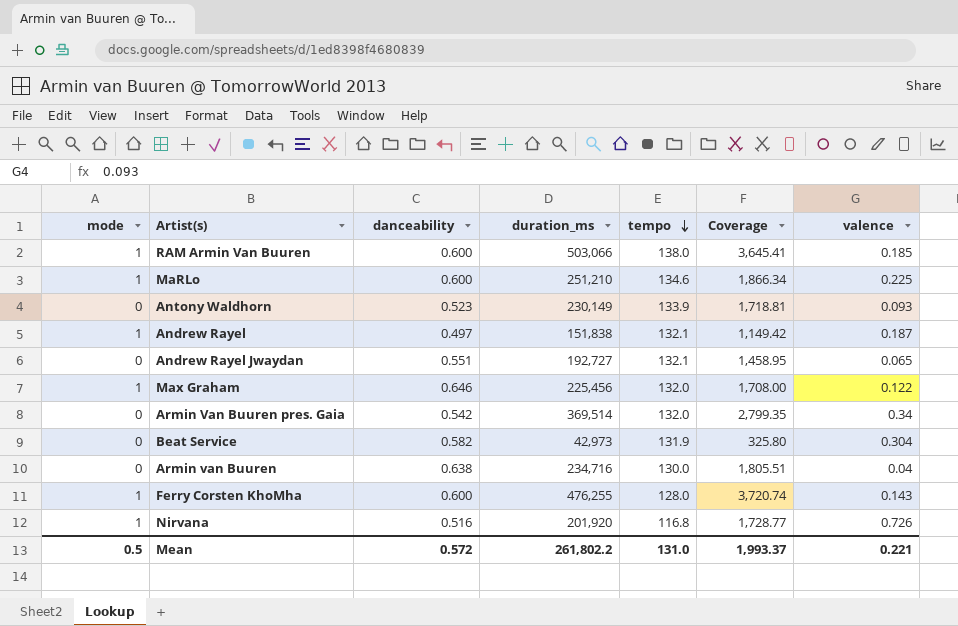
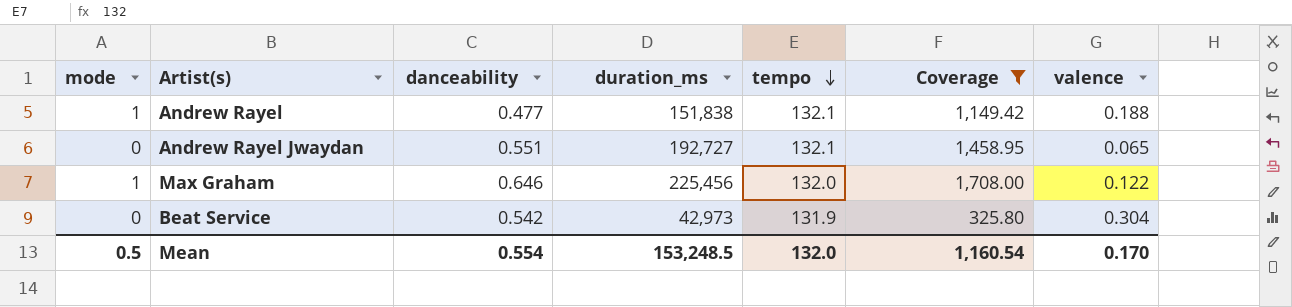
filter: none -> Coverage <= 1,708.00
Andrew Rayel | danceability: 0.497 -> 0.477
Andrew Rayel | valence: 0.187 -> 0.188
Beat Service | danceability: 0.582 -> 0.542
Mean | danceability: 0.572 -> 0.554
Mean | duration_ms: 261,802.2 -> 153,248.5
Mean | tempo: 131.0 -> 132.0
Mean | Coverage: 1,993.37 -> 1,160.54
Mean | valence: 0.221 -> 0.170

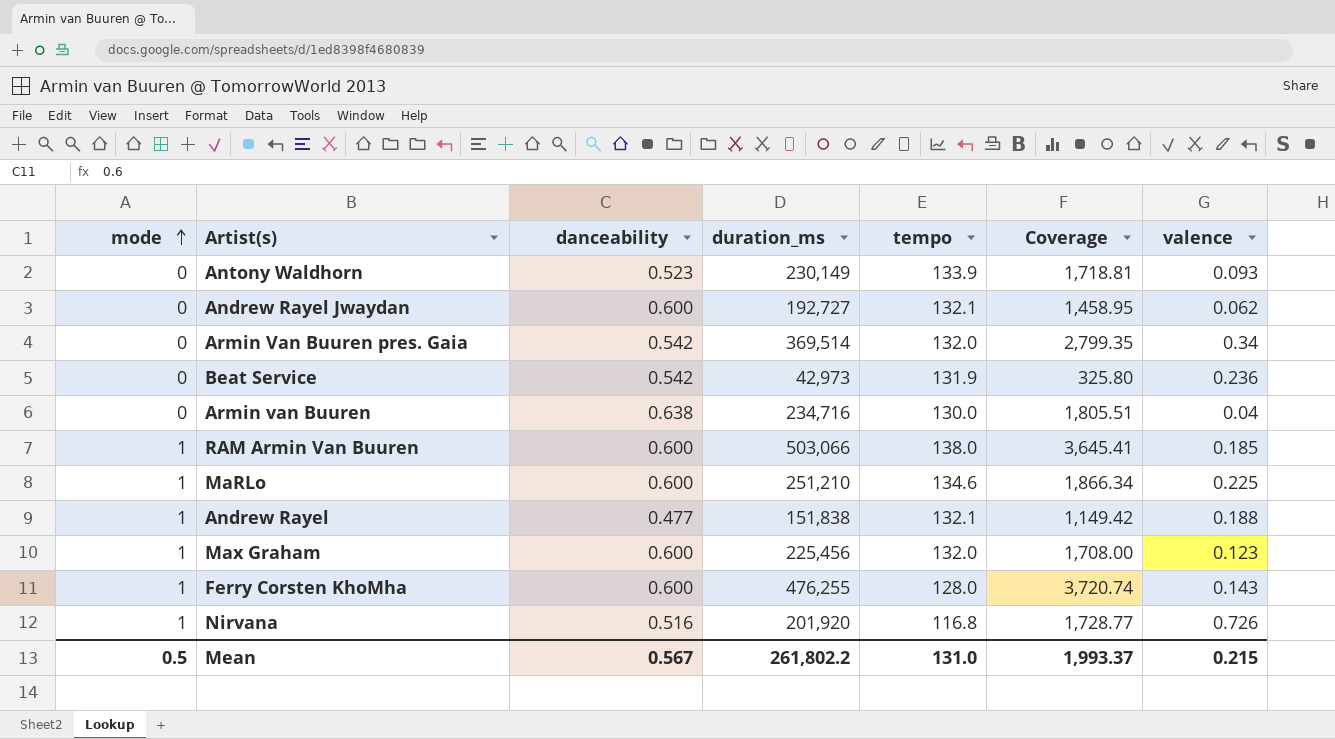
filter: Coverage <= 1,708.00 -> none
row order: tempo descending -> mode ascending
Andrew Rayel Jwaydan | danceability: 0.551 -> 0.600
Andrew Rayel Jwaydan | valence: 0.065 -> 0.062
Beat Service | valence: 0.304 -> 0.236
Max Graham | danceability: 0.646 -> 0.600
Max Graham | valence: 0.122 -> 0.123
Mean | danceability: 0.554 -> 0.567
Mean | duration_ms: 153,248.5 -> 261,802.2
Mean | tempo: 132.0 -> 131.0
Mean | Coverage: 1,160.54 -> 1,993.37
Mean | valence: 0.170 -> 0.215

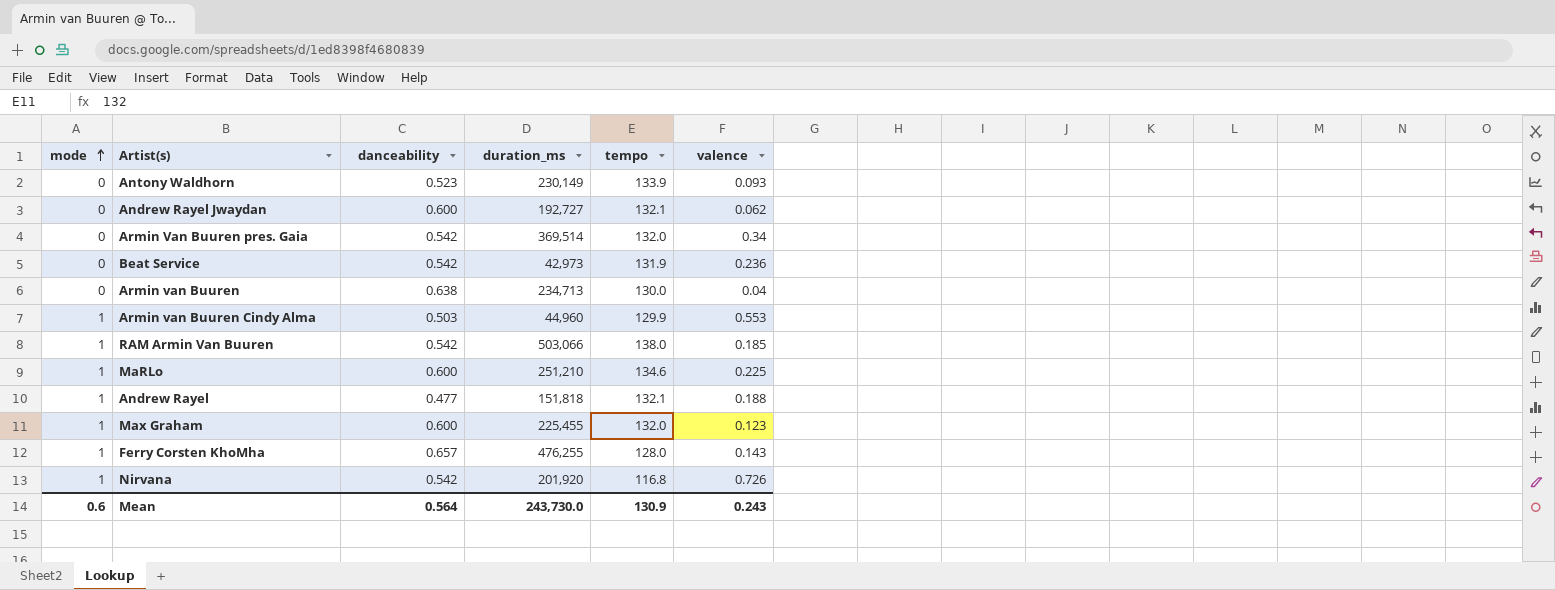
column Coverage | formula: [duration_ms] / [tempo] -> none
Armin van Buuren | duration_ms: 234,716 -> 234,713
row Armin van Buuren Cindy Alma: none -> 1 | 0.503 | 44,960 | 129.9 | 0.553
RAM Armin Van Buuren | danceability: 0.600 -> 0.542
Andrew Rayel | duration_ms: 151,838 -> 151,818
Max Graham | duration_ms: 225,456 -> 225,455
Ferry Corsten KhoMha | danceability: 0.600 -> 0.657
Nirvana | danceability: 0.516 -> 0.542
Mean | mode: 0.5 -> 0.6
Mean | danceability: 0.567 -> 0.564
Mean | duration_ms: 261,802.2 -> 243,730.0
Mean | tempo: 131.0 -> 130.9
Mean | valence: 0.215 -> 0.243

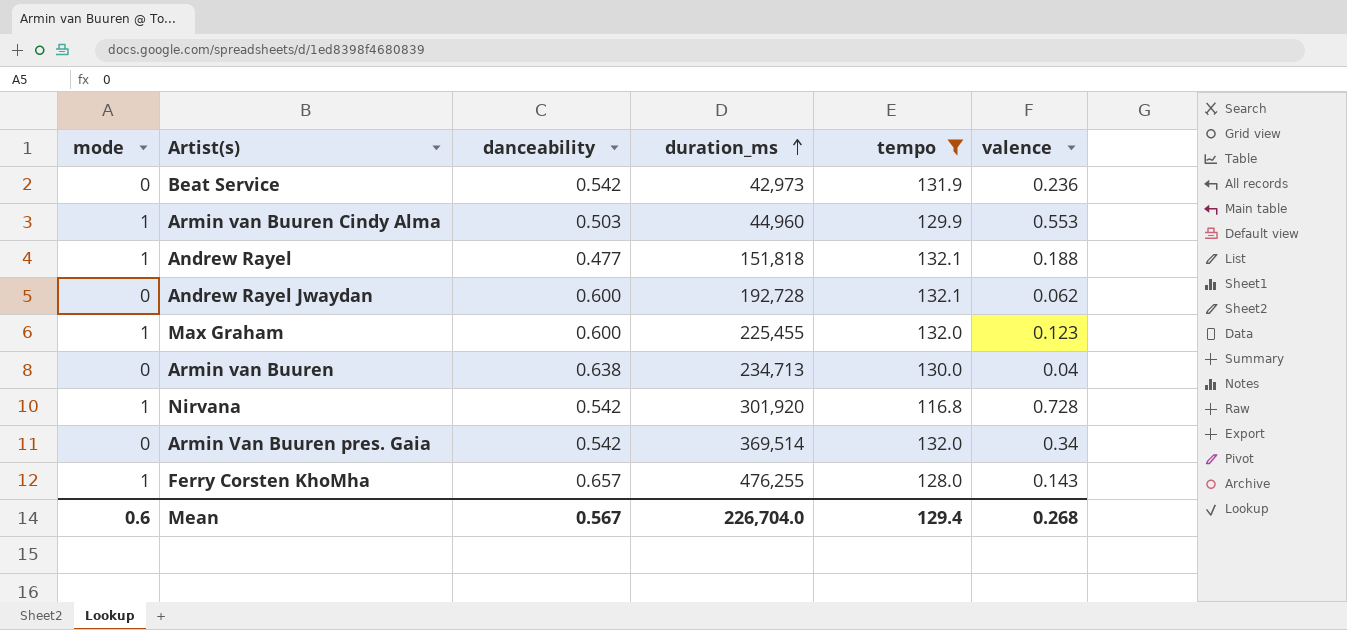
filter: none -> tempo <= 132.1
row order: mode ascending -> duration_ms ascending
Andrew Rayel Jwaydan | duration_ms: 192,727 -> 192,728
Nirvana | duration_ms: 201,920 -> 301,920
Nirvana | valence: 0.726 -> 0.728
Mean | danceability: 0.564 -> 0.567
Mean | duration_ms: 243,730.0 -> 226,704.0
Mean | tempo: 130.9 -> 129.4
Mean | valence: 0.243 -> 0.268

